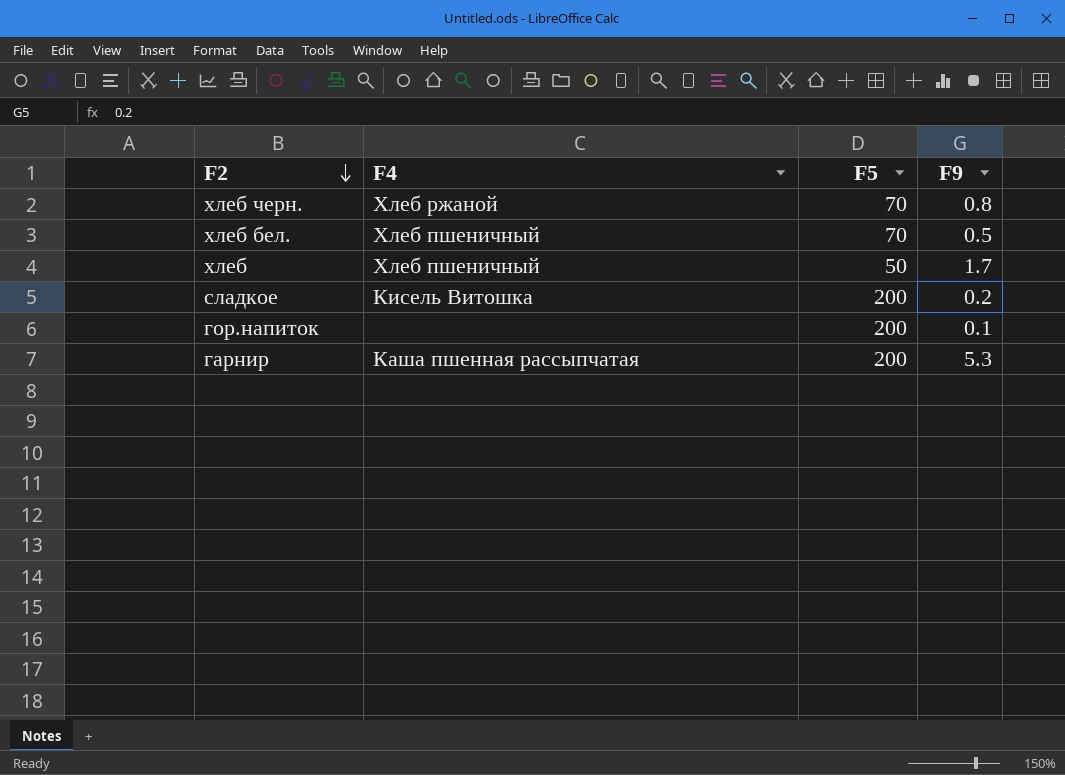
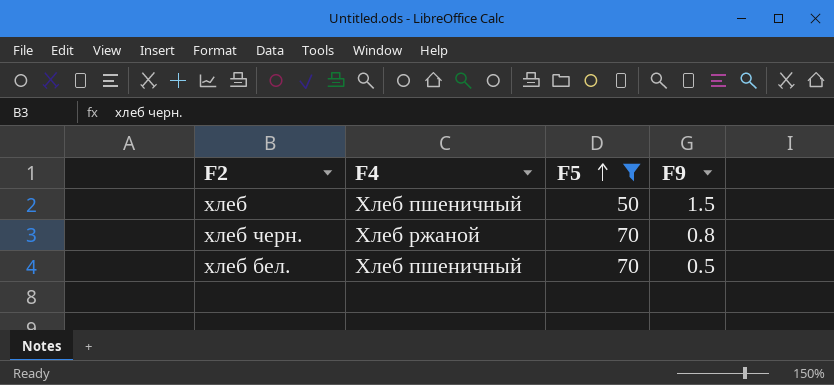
filter: none -> F5 != 200
row order: F2 descending -> F5 ascending
хлеб | F9: 1.7 -> 1.5

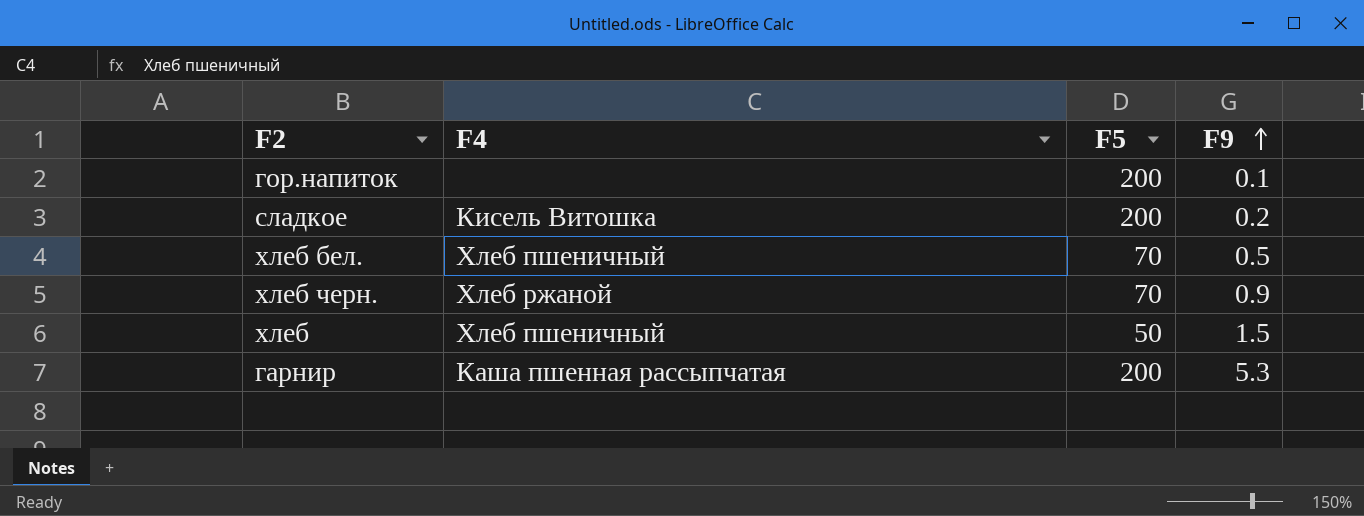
filter: F5 != 200 -> none
row order: F5 ascending -> F9 ascending
хлеб черн. | F9: 0.8 -> 0.9

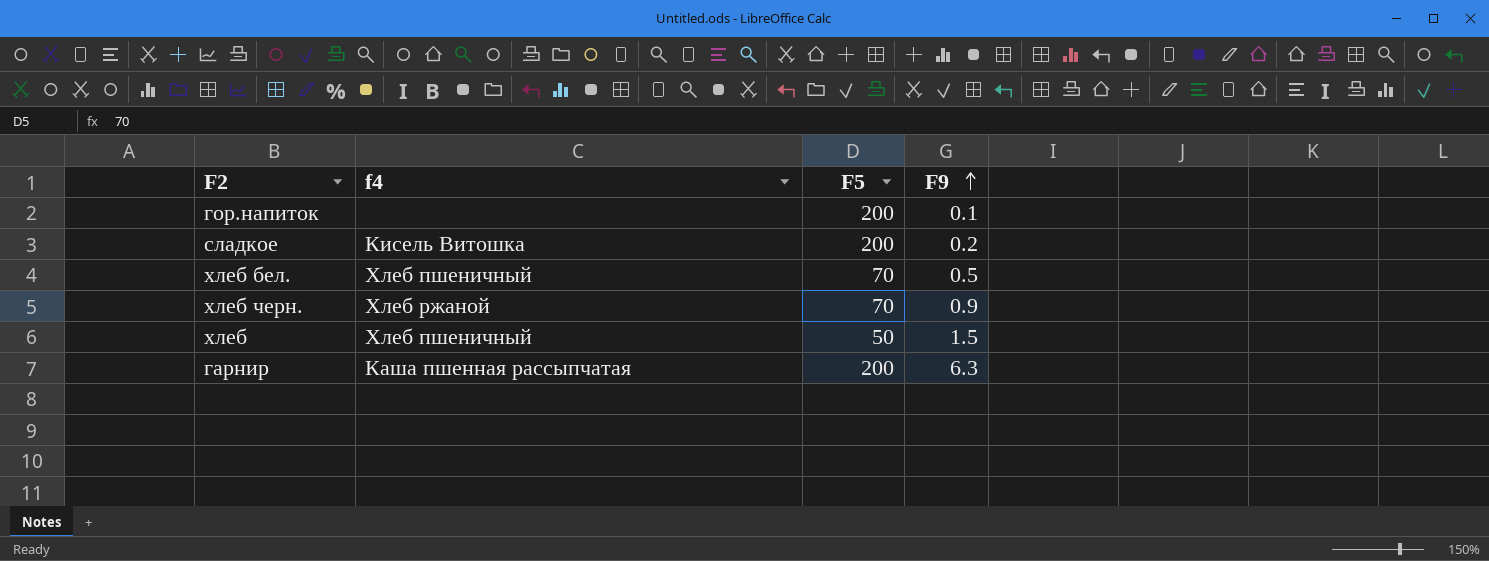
column name: F4 -> f4
гарнир | F9: 5.3 -> 6.3

